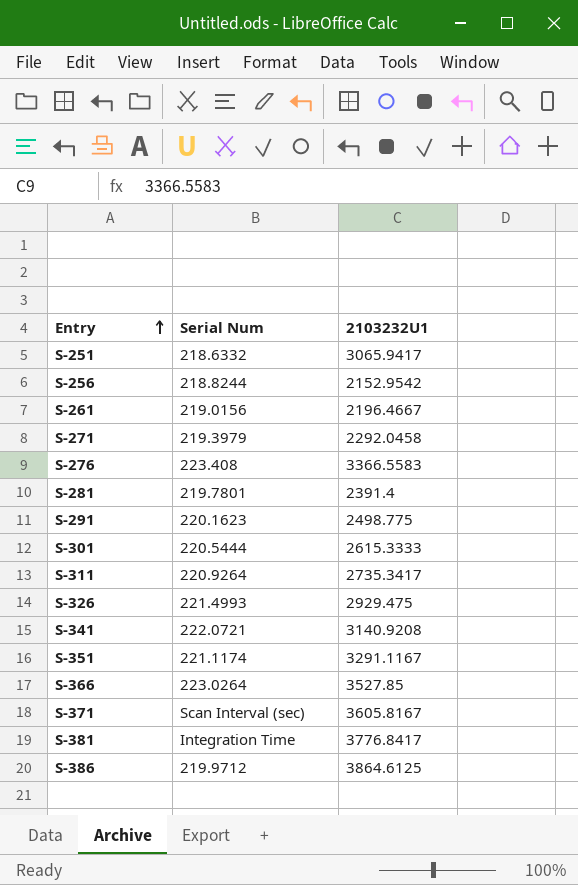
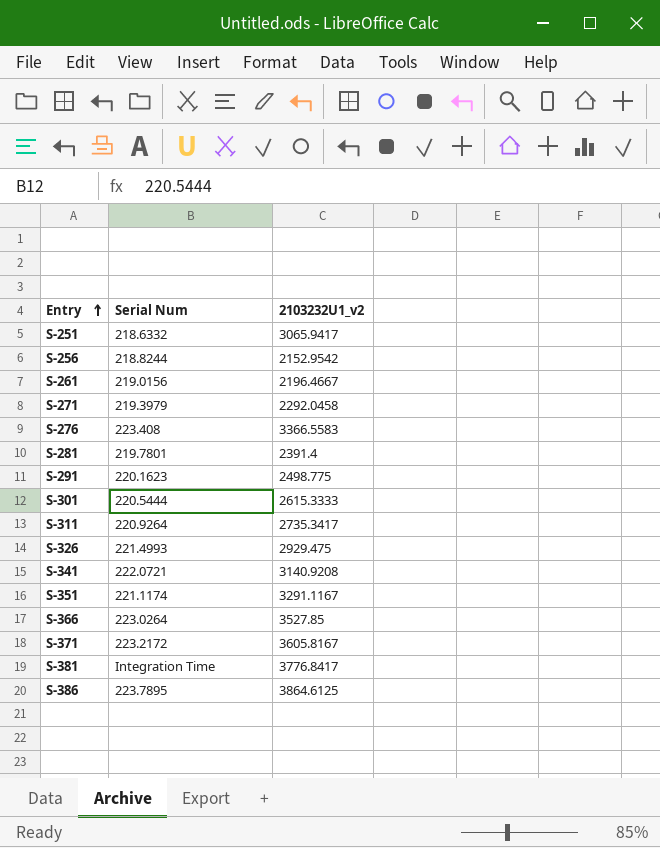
column name: 2103232U1 -> 2103232U1_v2
S-371 | Serial Num: Scan Interval (sec) -> 223.2172
S-386 | Serial Num: 219.9712 -> 223.7895

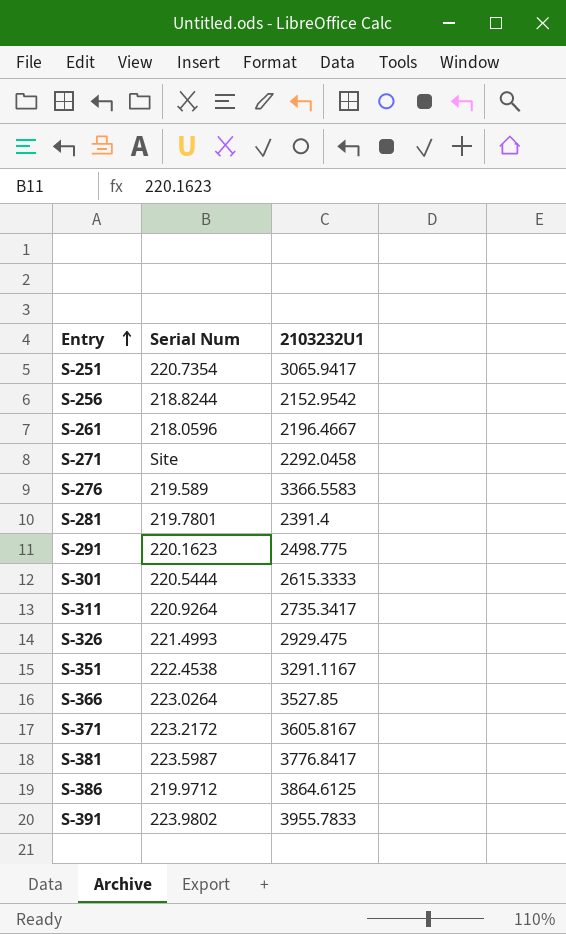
column name: 2103232U1_v2 -> 2103232U1
row S-341: 222.0721 | 3140.9208 -> none
S-251 | Serial Num: 218.6332 -> 220.7354
S-261 | Serial Num: 219.0156 -> 218.0596
S-271 | Serial Num: 219.3979 -> Site
S-276 | Serial Num: 223.408 -> 219.589
S-351 | Serial Num: 221.1174 -> 222.4538
S-381 | Serial Num: Integration Time -> 223.5987
S-386 | Serial Num: 223.7895 -> 219.9712
row S-391: none -> 223.9802 | 3955.7833

